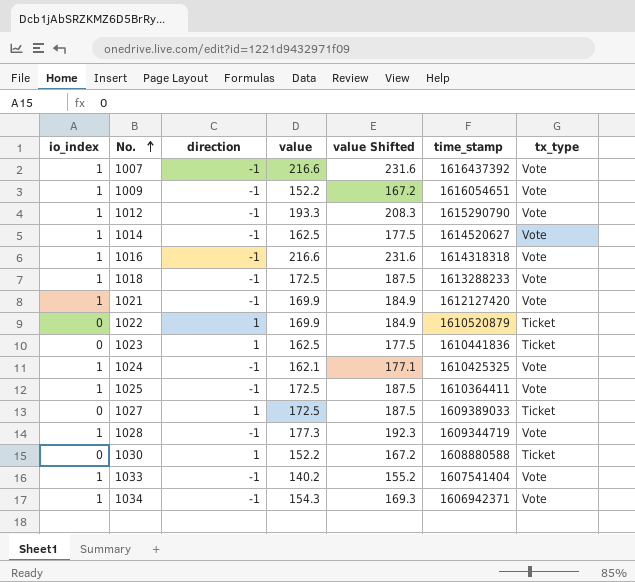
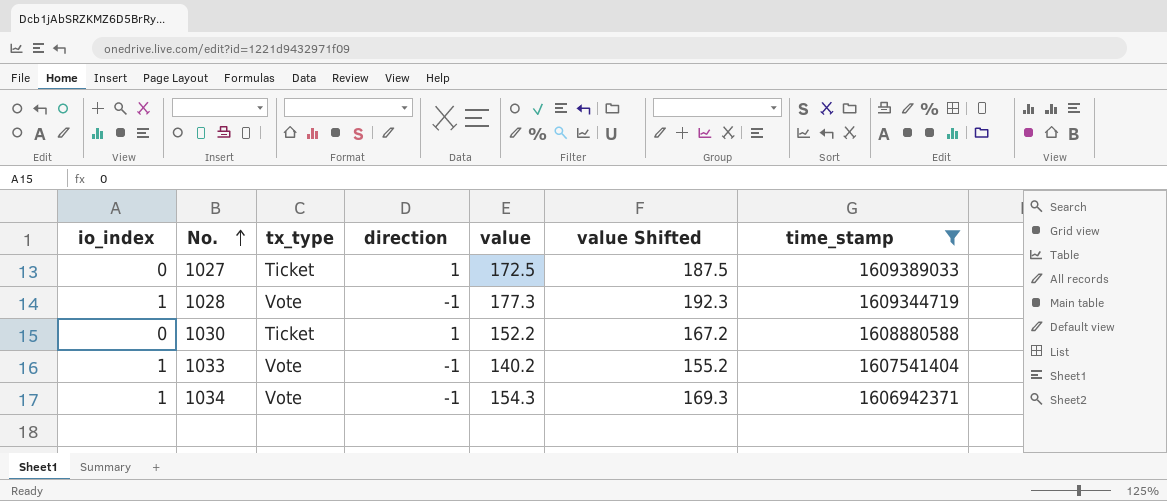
filter: none -> time_stamp <= 1609389033
column tx_type | position: 7 -> 3

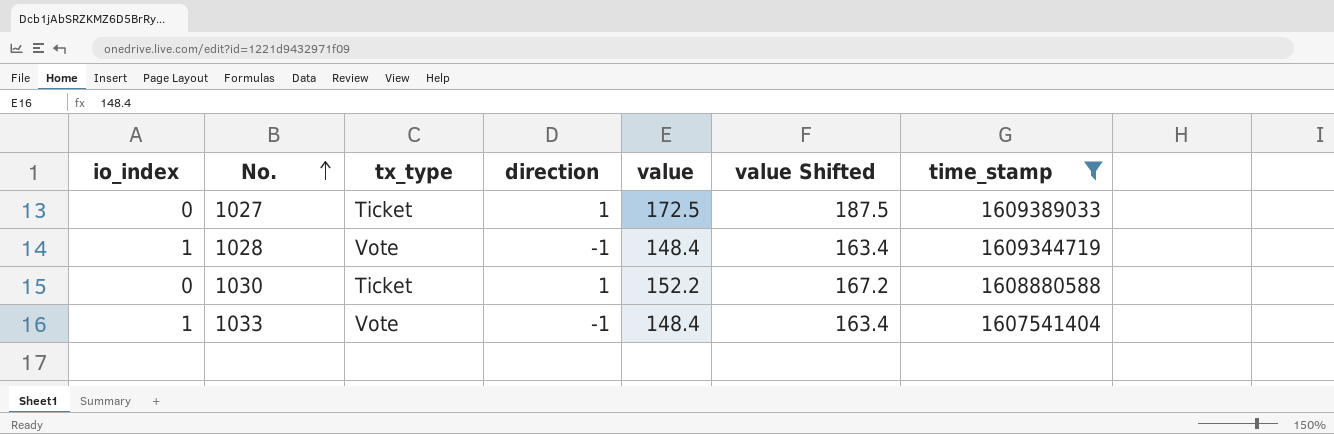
row 1034: 1 | Vote | -1 | 154.3 | 169.3 | 1606942371 -> none
1028 | value: 177.3 -> 148.4
1028 | value Shifted: 192.3 -> 163.4
1033 | value: 140.2 -> 148.4
1033 | value Shifted: 155.2 -> 163.4

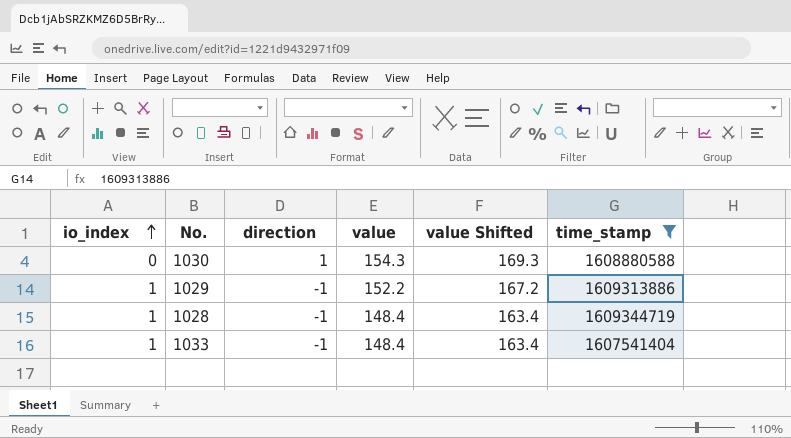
row order: No. ascending -> io_index ascending
column tx_type | position: 3 -> none
row 1027: 0 | Ticket | 1 | 172.5 | 187.5 | 1609389033 -> none
1030 | value: 152.2 -> 154.3
1030 | value Shifted: 167.2 -> 169.3
row 1029: none -> 1 | -1 | 152.2 | 167.2 | 1609313886

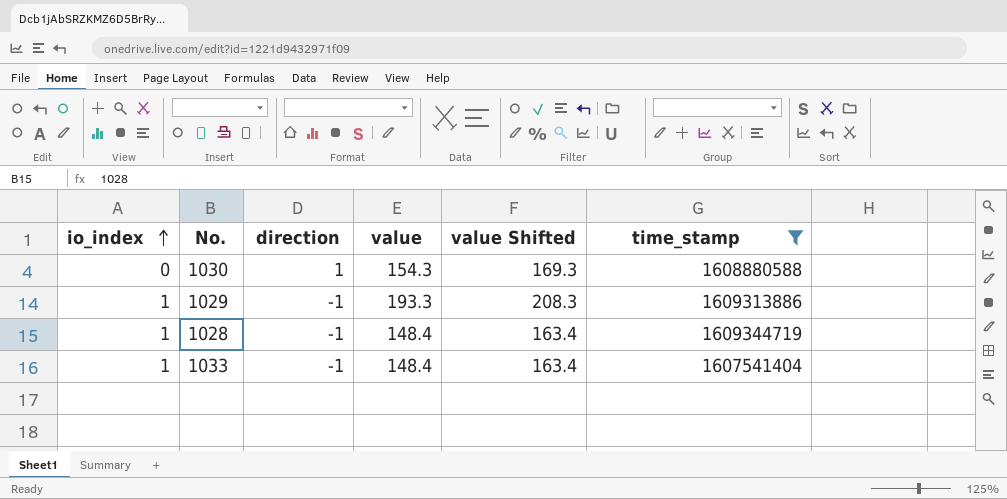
1029 | value: 152.2 -> 193.3
1029 | value Shifted: 167.2 -> 208.3

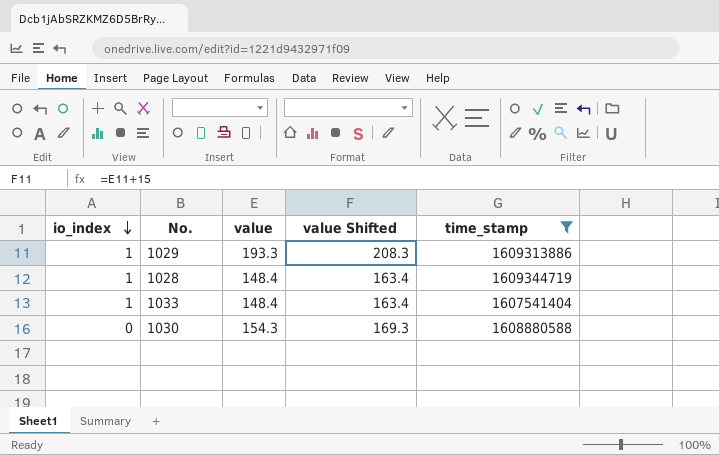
row order: io_index ascending -> io_index descending
column direction | position: 3 -> none

